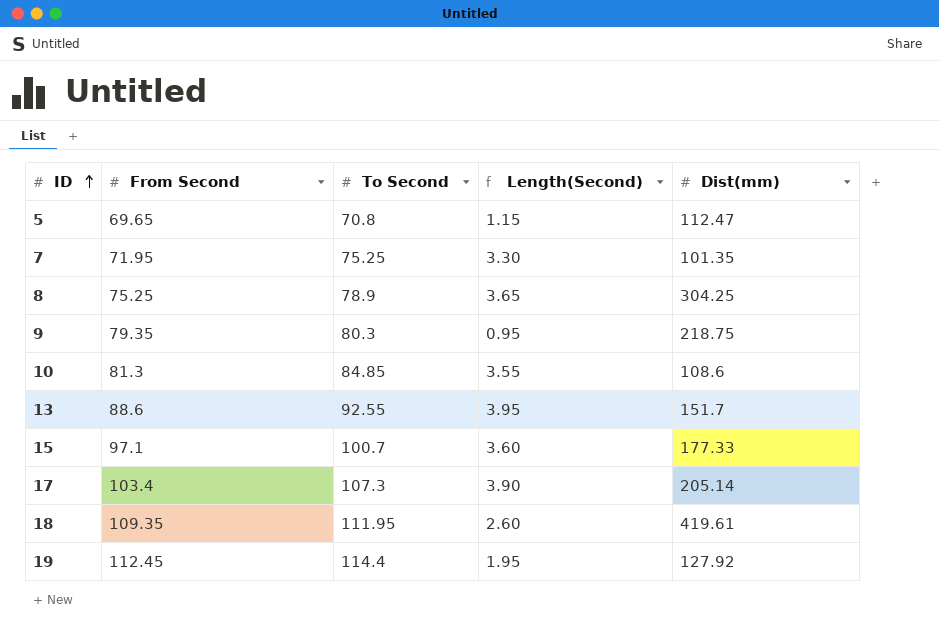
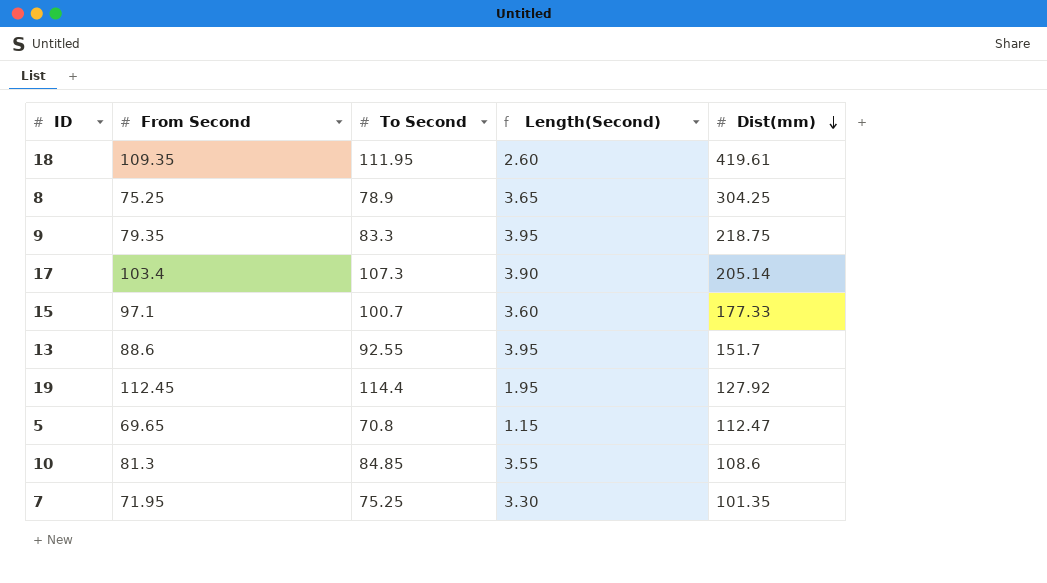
row order: ID ascending -> Dist(mm) descending
9 | To Second: 80.3 -> 83.3
9 | Length(Second): 0.95 -> 3.95

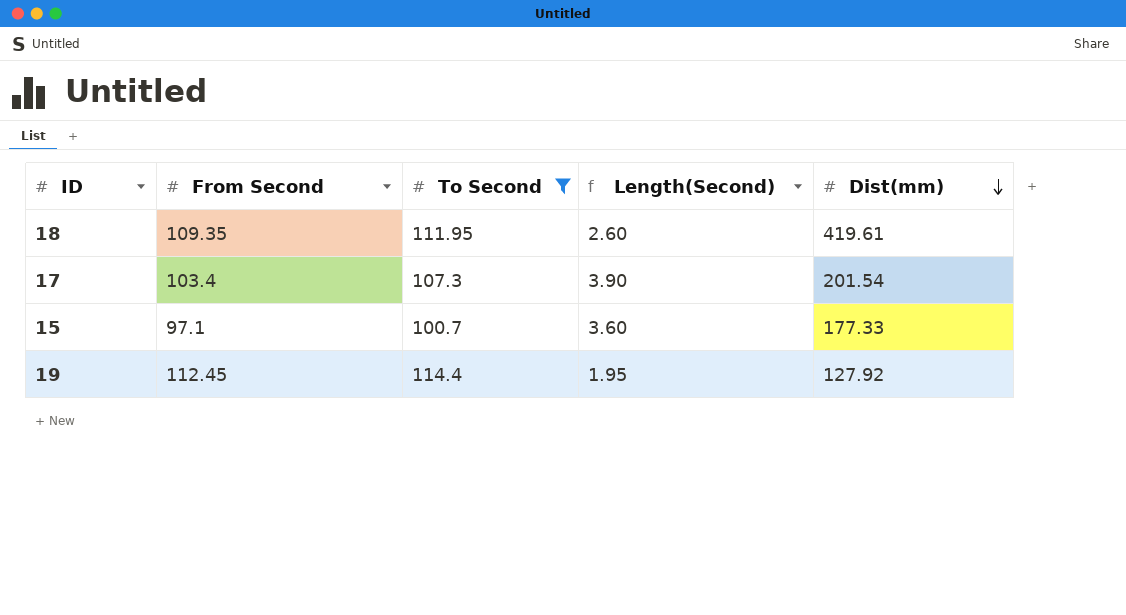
filter: none -> To Second >= 100.7
17 | Dist(mm): 205.14 -> 201.54

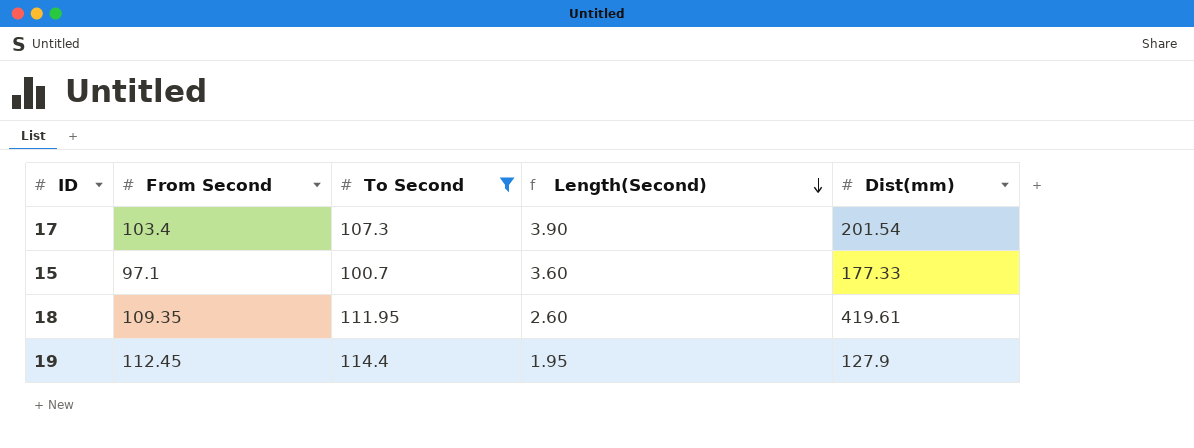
row order: Dist(mm) descending -> Length(Second) descending
19 | Dist(mm): 127.92 -> 127.9

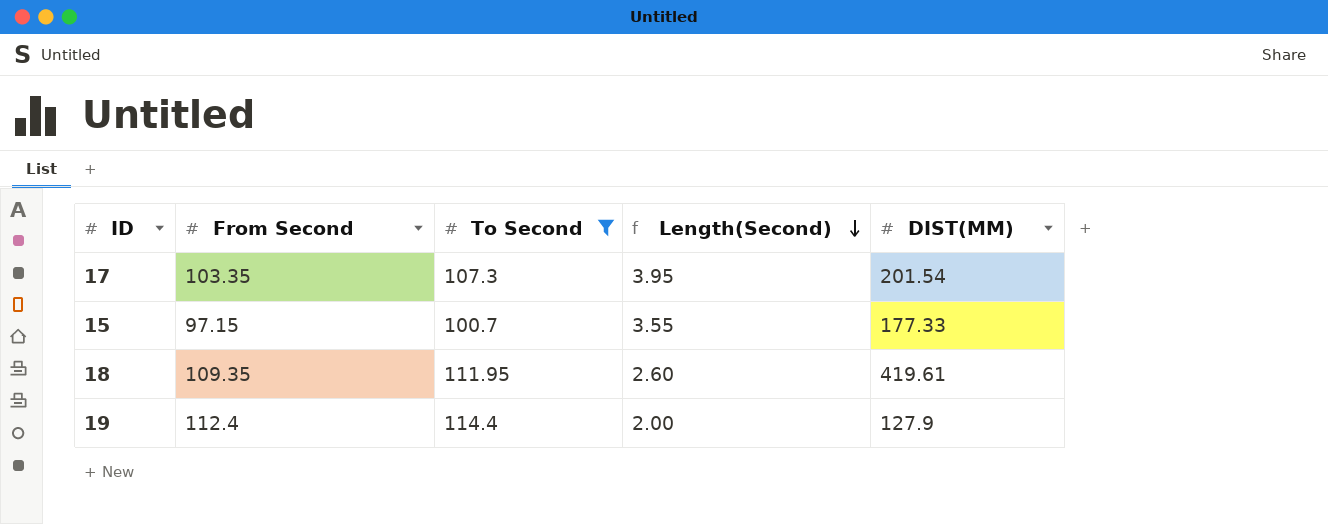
column name: Dist(mm) -> DIST(MM)
17 | From Second: 103.4 -> 103.35
17 | Length(Second): 3.90 -> 3.95
15 | From Second: 97.1 -> 97.15
15 | Length(Second): 3.60 -> 3.55
19 | From Second: 112.45 -> 112.4
19 | Length(Second): 1.95 -> 2.00

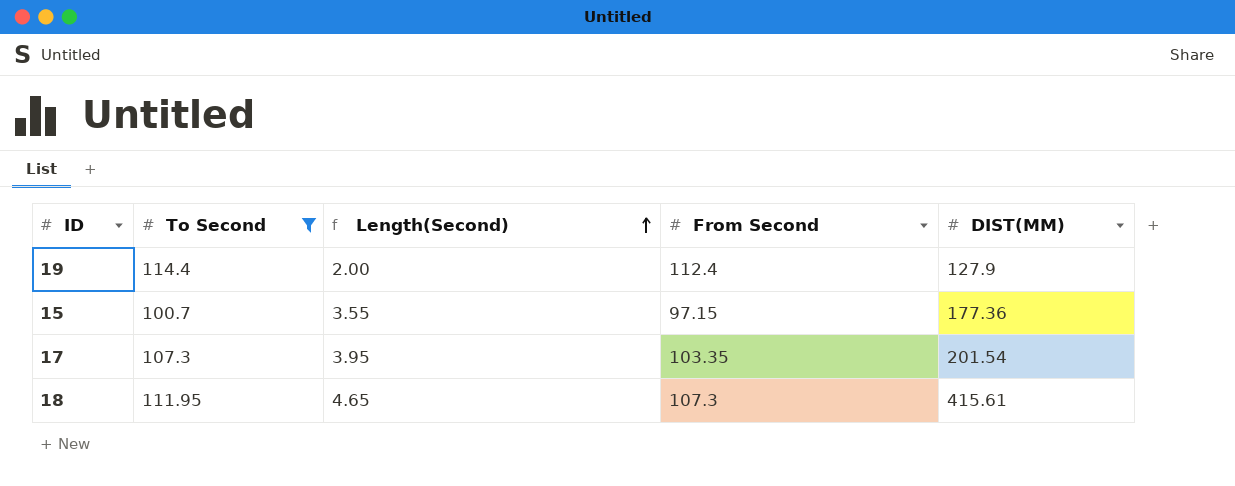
row order: Length(Second) descending -> Length(Second) ascending
column From Second | position: 2 -> 4
15 | DIST(MM): 177.33 -> 177.36
18 | Length(Second): 2.60 -> 4.65
18 | From Second: 109.35 -> 107.3
18 | DIST(MM): 419.61 -> 415.61

